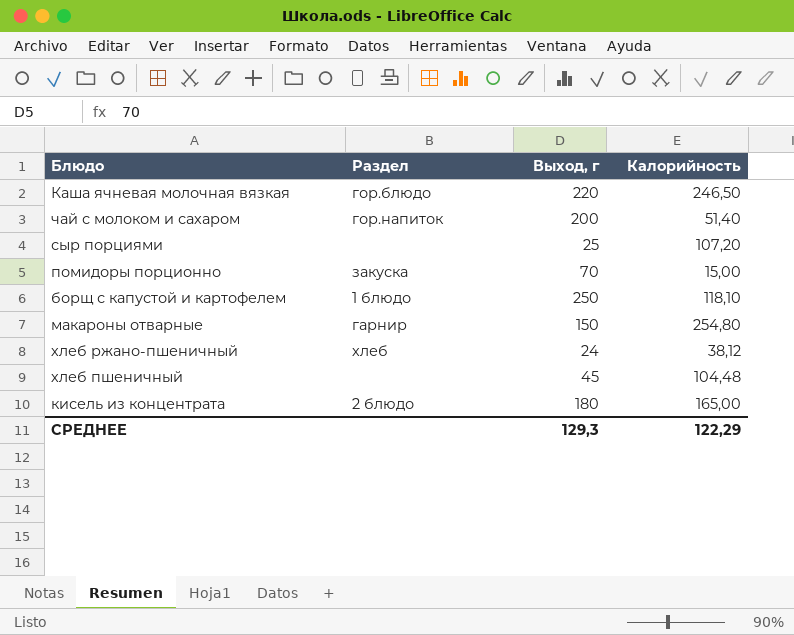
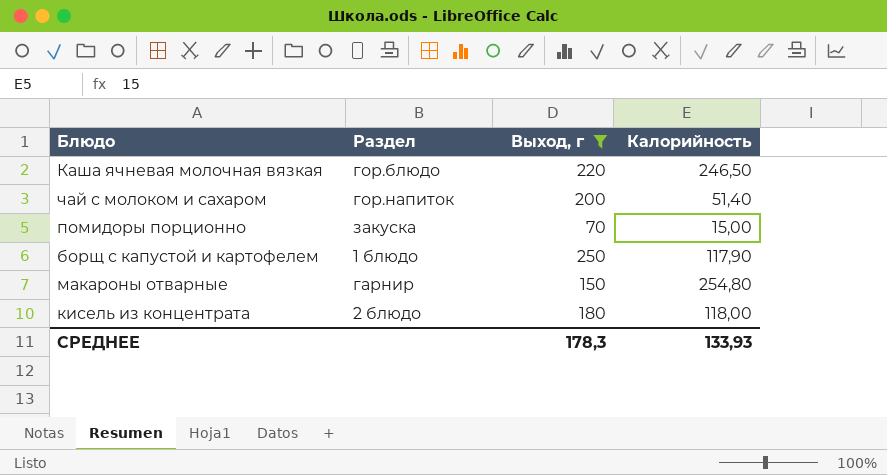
filter: none -> Выход, г >= 70
борщ с капустой и картофелем | Калорийность: 118,10 -> 117,90
кисель из концентрата | Калорийность: 165,00 -> 118,00
СРЕДНЕЕ | Выход, г: 129,3 -> 178,3
СРЕДНЕЕ | Калорийность: 122,29 -> 133,93

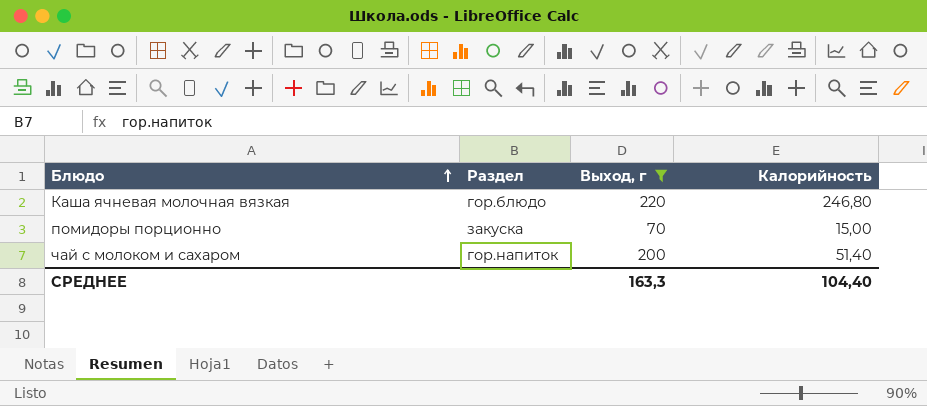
row order: none -> Блюдо ascending
row борщ с капустой и картофелем: 1 блюдо | 250 | 117,90 -> none
row макароны отварные: гарнир | 150 | 254,80 -> none
row кисель из концентрата: 2 блюдо | 180 | 118,00 -> none
Каша ячневая молочная вязкая | Калорийность: 246,50 -> 246,80
СРЕДНЕЕ | Выход, г: 178,3 -> 163,3
СРЕДНЕЕ | Калорийность: 133,93 -> 104,40

